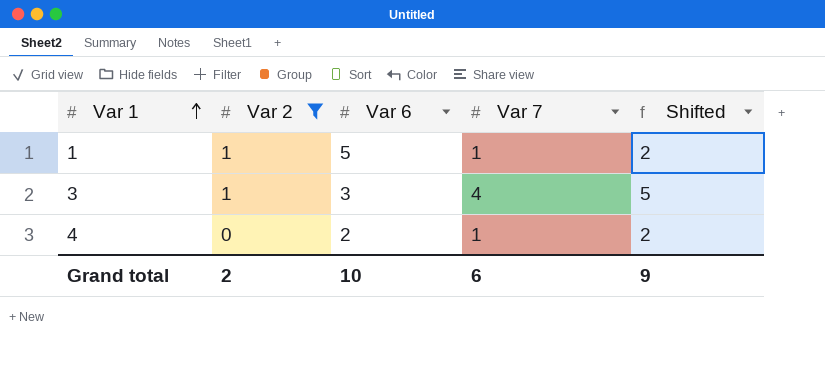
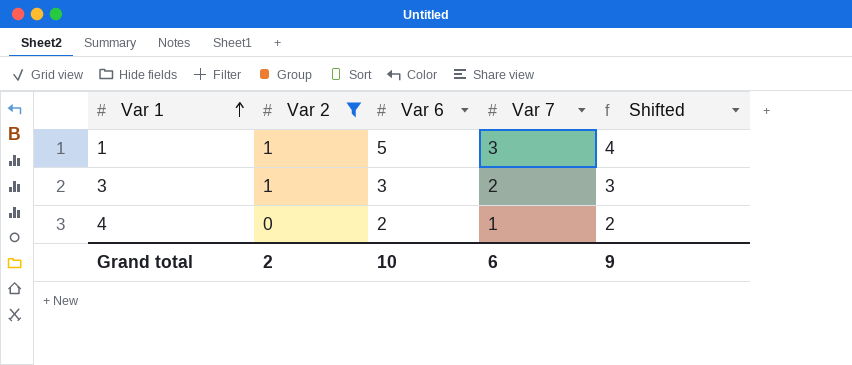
1 | Var 7: 1 -> 3
1 | Shifted: 2 -> 4
3 | Var 7: 4 -> 2
3 | Shifted: 5 -> 3

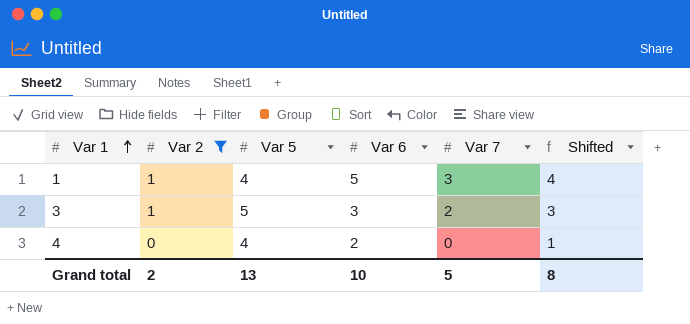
column Var 5 | position: none -> 3
4 | Var 7: 1 -> 0
4 | Shifted: 2 -> 1
Grand total | Var 7: 6 -> 5
Grand total | Shifted: 9 -> 8

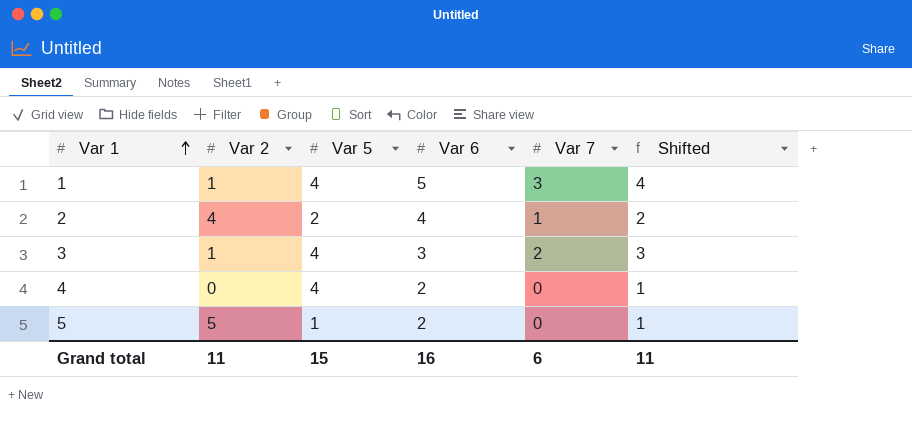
filter: Var 2 <= 1 -> none
3 | Var 5: 5 -> 4
Grand total | Var 2: 2 -> 11
Grand total | Var 5: 13 -> 15
Grand total | Var 6: 10 -> 16
Grand total | Var 7: 5 -> 6
Grand total | Shifted: 8 -> 11

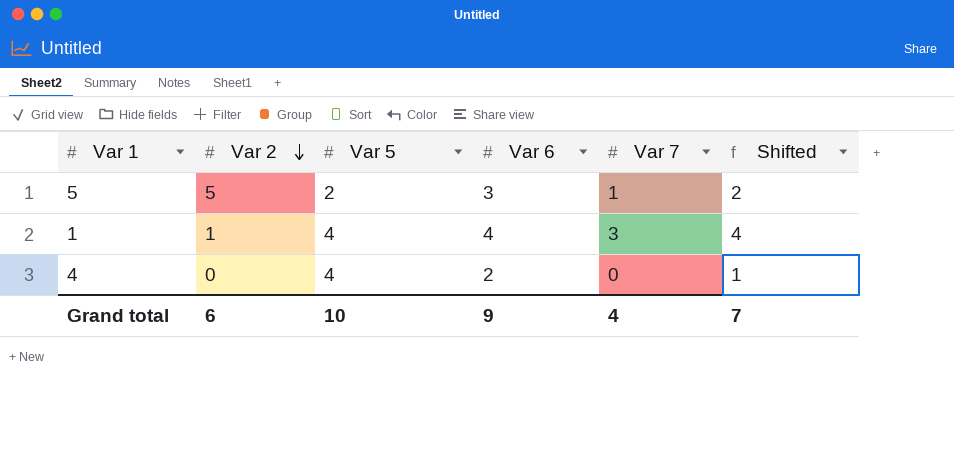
row order: Var 1 ascending -> Var 2 descending
row 2: 4 | 2 | 4 | 1 | 2 -> none
row 3: 1 | 4 | 3 | 2 | 3 -> none
5 | Var 5: 1 -> 2
5 | Var 6: 2 -> 3
5 | Var 7: 0 -> 1
5 | Shifted: 1 -> 2
1 | Var 6: 5 -> 4
Grand total | Var 2: 11 -> 6
Grand total | Var 5: 15 -> 10
Grand total | Var 6: 16 -> 9
Grand total | Var 7: 6 -> 4
Grand total | Shifted: 11 -> 7

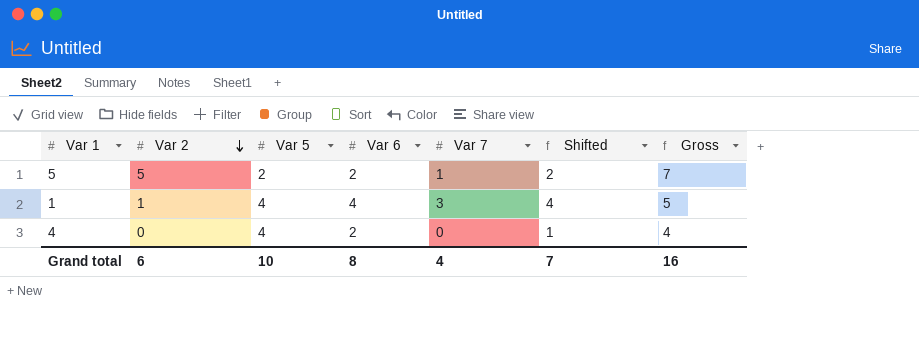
column Gross | formula: none -> [Var 2] + [Var 5]
5 | Var 6: 3 -> 2
Grand total | Var 6: 9 -> 8

